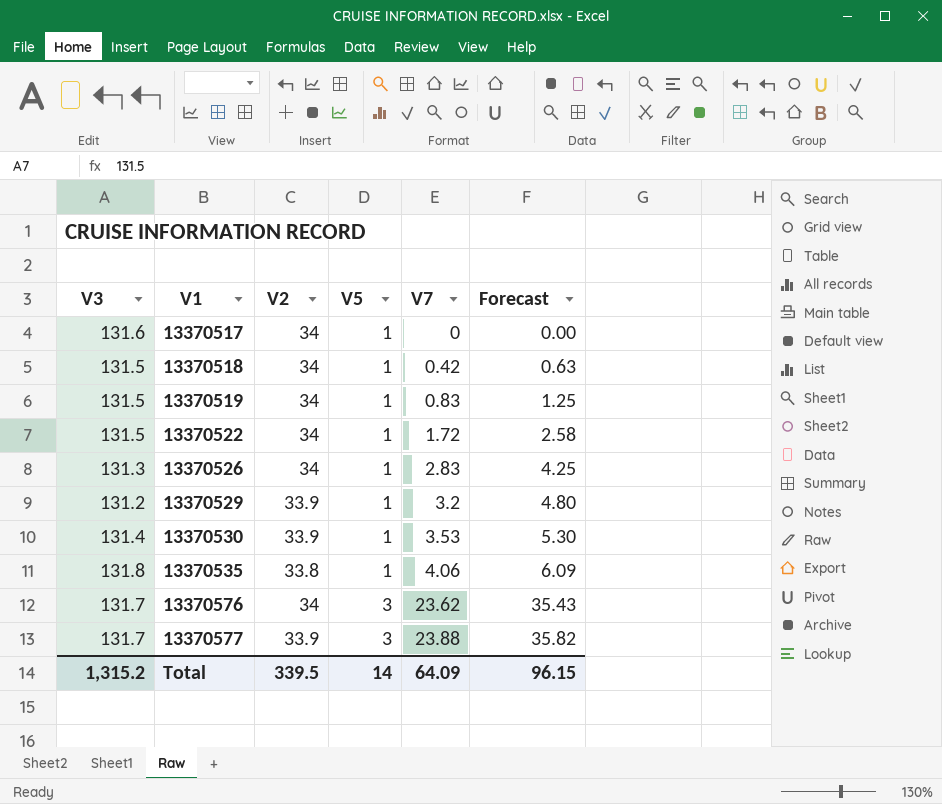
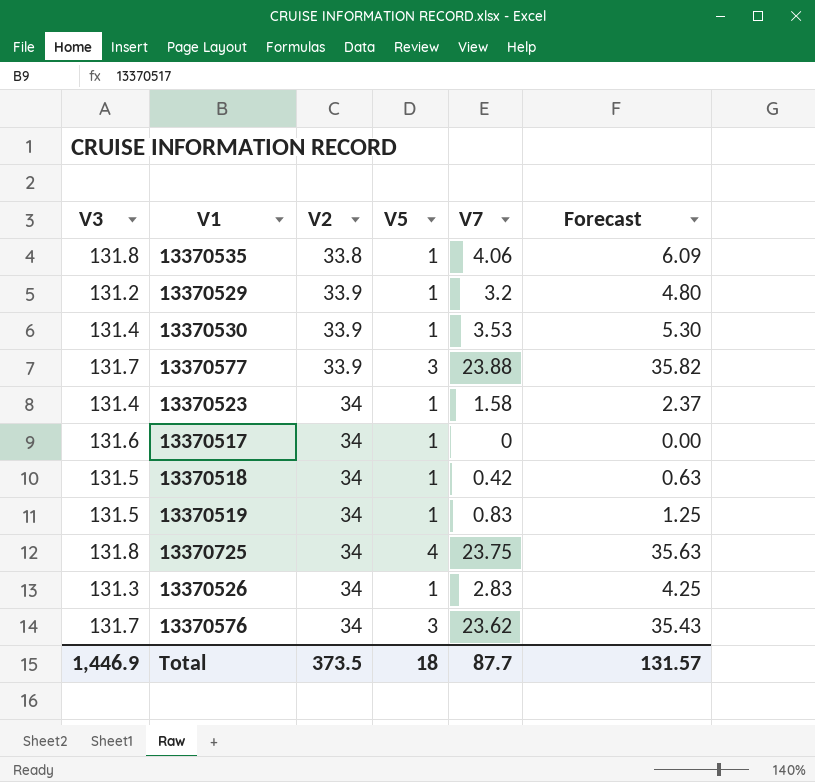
row order: V1 ascending -> V2 ascending
row 13370522: 131.5 | 34 | 1 | 1.72 | 2.58 -> none
row 13370523: none -> 131.4 | 34 | 1 | 1.58 | 2.37
row 13370725: none -> 131.8 | 34 | 4 | 23.75 | 35.63
Total | V3: 1,315.2 -> 1,446.9
Total | V2: 339.5 -> 373.5
Total | V5: 14 -> 18
Total | V7: 64.09 -> 87.7
Total | Forecast: 96.15 -> 131.57

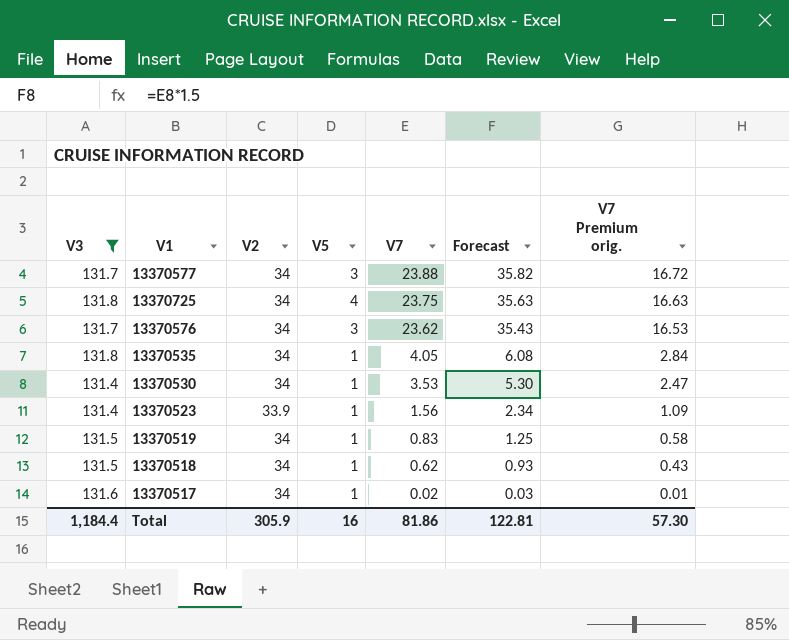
filter: none -> V3 >= 131.4
row order: V2 ascending -> V7 descending
column V7 Premium orig. | formula: none -> [V7] * 0.7
13370577 | V2: 33.9 -> 34
13370535 | V2: 33.8 -> 34
13370535 | V7: 4.06 -> 4.05
13370535 | Forecast: 6.09 -> 6.08
13370530 | V2: 33.9 -> 34
13370523 | V2: 34 -> 33.9
13370523 | V7: 1.58 -> 1.56
13370523 | Forecast: 2.37 -> 2.34
13370518 | V7: 0.42 -> 0.62
13370518 | Forecast: 0.63 -> 0.93
13370517 | V7: 0 -> 0.02
13370517 | Forecast: 0.00 -> 0.03
Total | V3: 1,446.9 -> 1,184.4
Total | V2: 373.5 -> 305.9
Total | V5: 18 -> 16
Total | V7: 87.7 -> 81.86
Total | Forecast: 131.57 -> 122.81

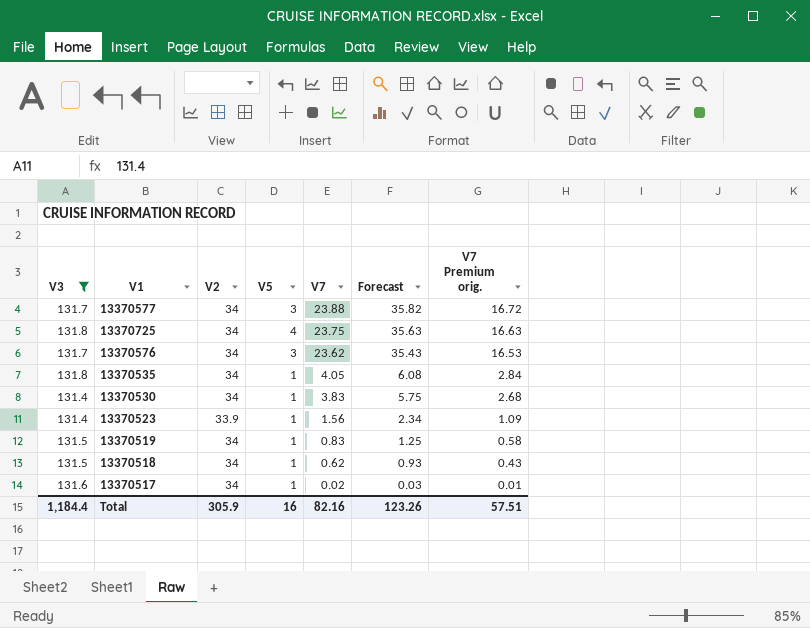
13370530 | V7: 3.53 -> 3.83
13370530 | Forecast: 5.30 -> 5.75
13370530 | V7 Premium orig.: 2.47 -> 2.68
Total | V7: 81.86 -> 82.16
Total | Forecast: 122.81 -> 123.26
Total | V7 Premium orig.: 57.30 -> 57.51

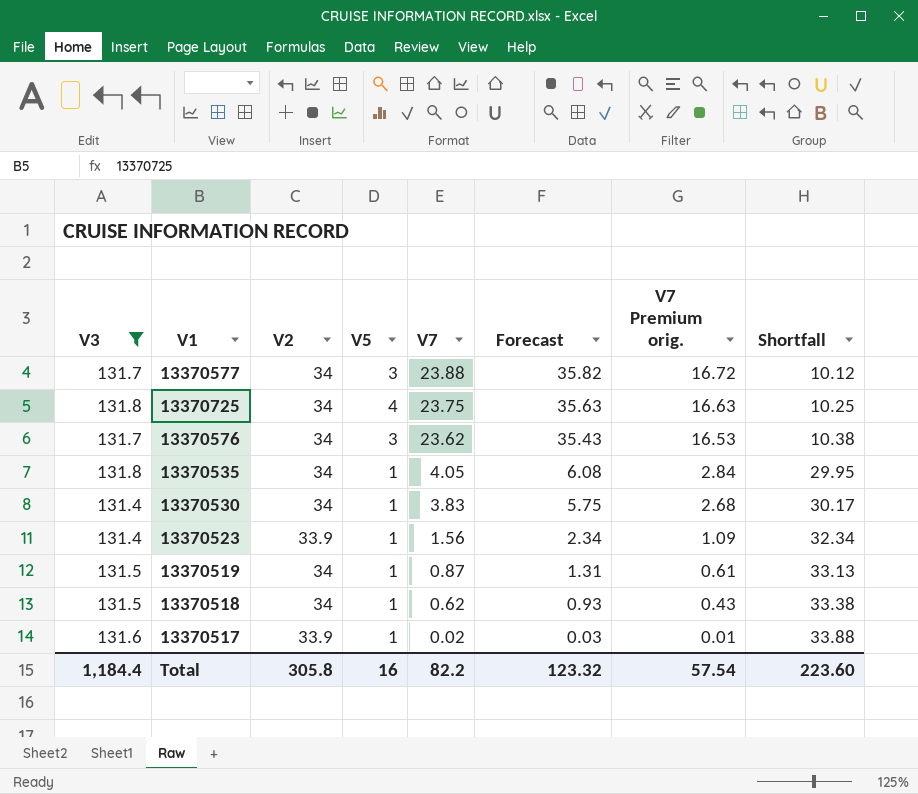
column Shortfall | formula: none -> [V2] - [V7]
13370519 | V7: 0.83 -> 0.87
13370519 | Forecast: 1.25 -> 1.31
13370519 | V7 Premium orig.: 0.58 -> 0.61
13370517 | V2: 34 -> 33.9
Total | V2: 305.9 -> 305.8
Total | V7: 82.16 -> 82.2
Total | Forecast: 123.26 -> 123.32
Total | V7 Premium orig.: 57.51 -> 57.54

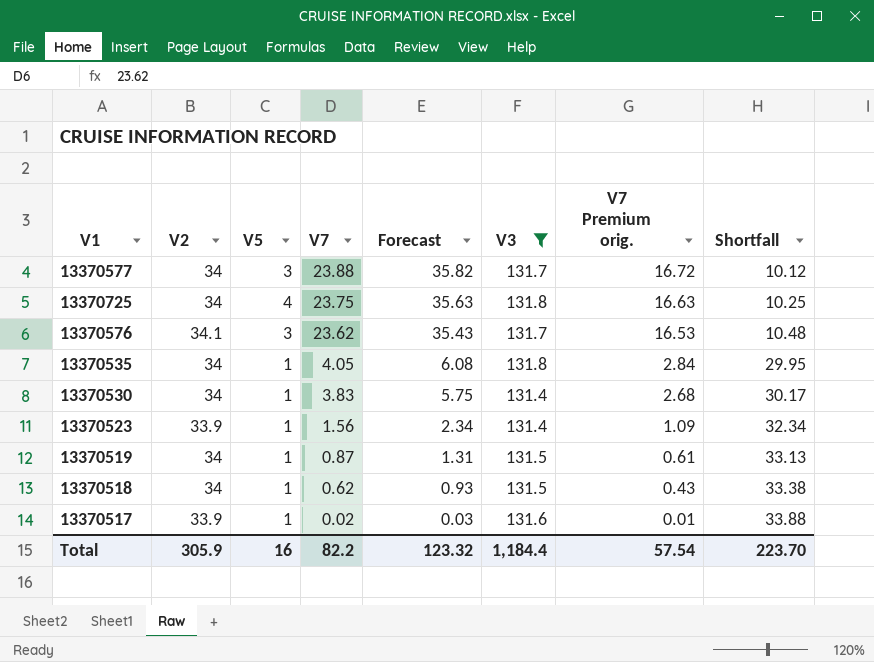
column V3 | position: 1 -> 6
13370576 | V2: 34 -> 34.1
13370576 | Shortfall: 10.38 -> 10.48
Total | V2: 305.8 -> 305.9
Total | Shortfall: 223.60 -> 223.70

